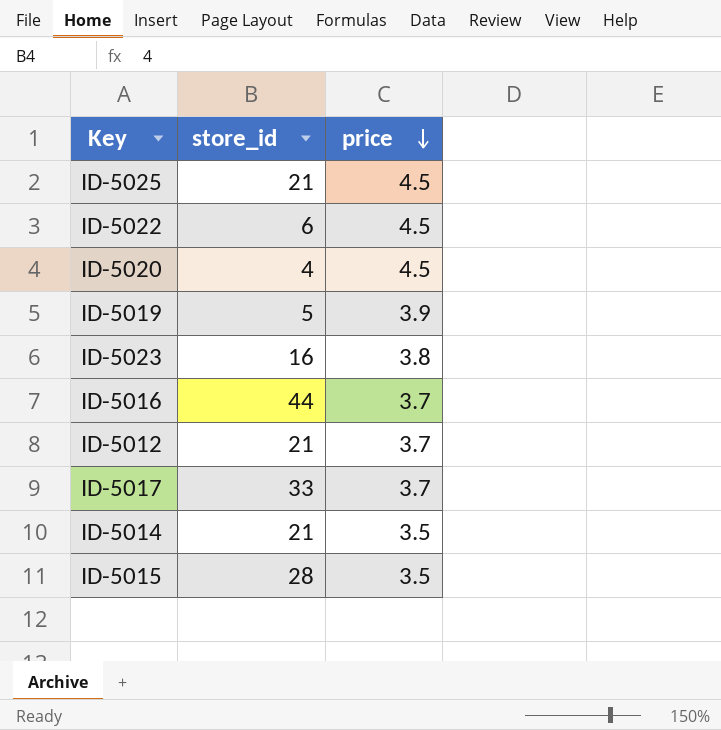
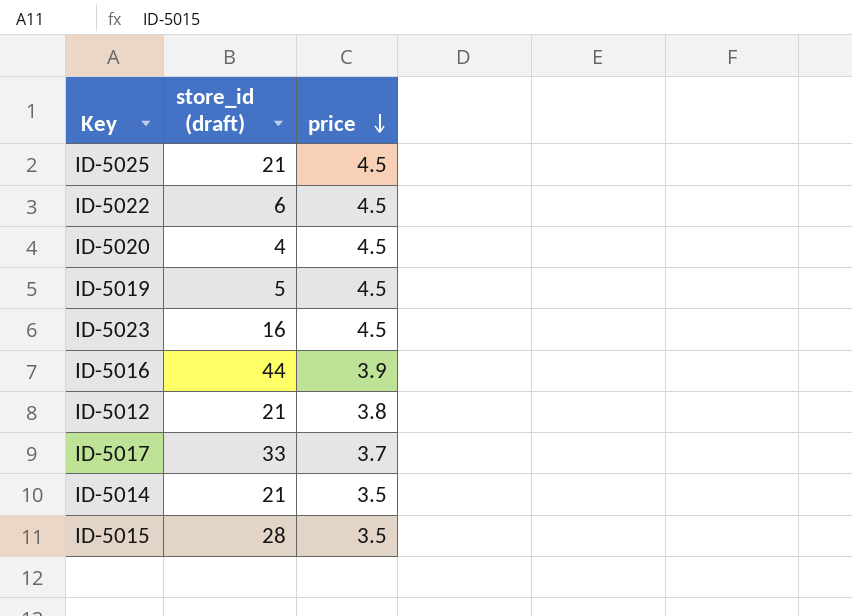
column name: store_id -> store_id (draft)
ID-5019 | price: 3.9 -> 4.5
ID-5023 | price: 3.8 -> 4.5
ID-5016 | price: 3.7 -> 3.9
ID-5012 | price: 3.7 -> 3.8

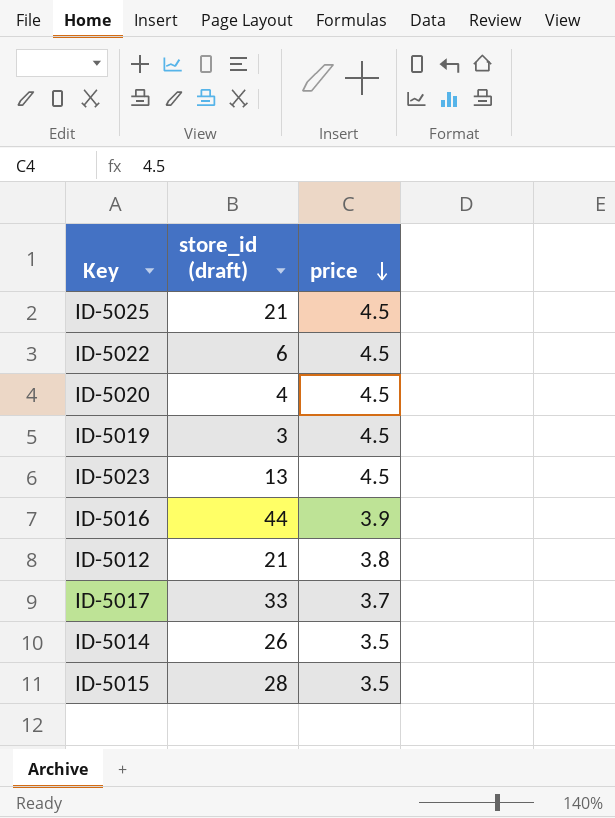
ID-5019 | store_id (draft): 5 -> 3
ID-5023 | store_id (draft): 16 -> 13
ID-5014 | store_id (draft): 21 -> 26

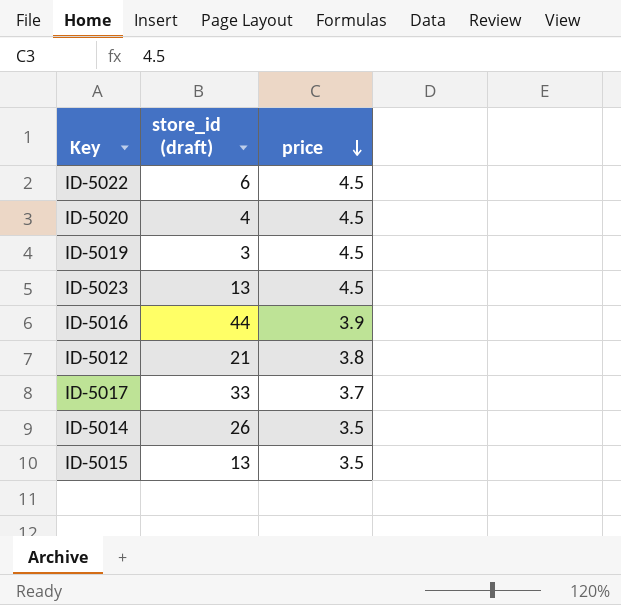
row ID-5025: 21 | 4.5 -> none
ID-5015 | store_id (draft): 28 -> 13

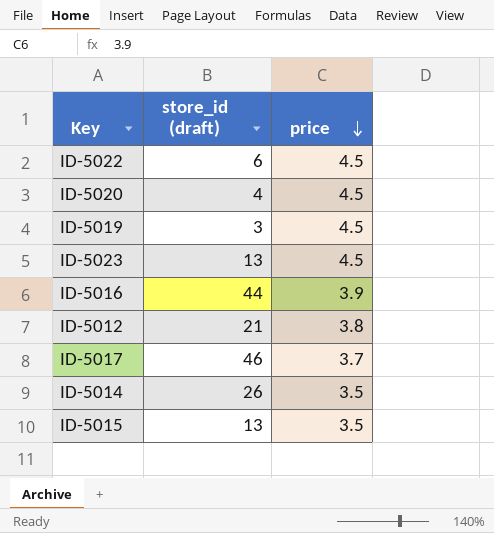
ID-5017 | store_id (draft): 33 -> 46

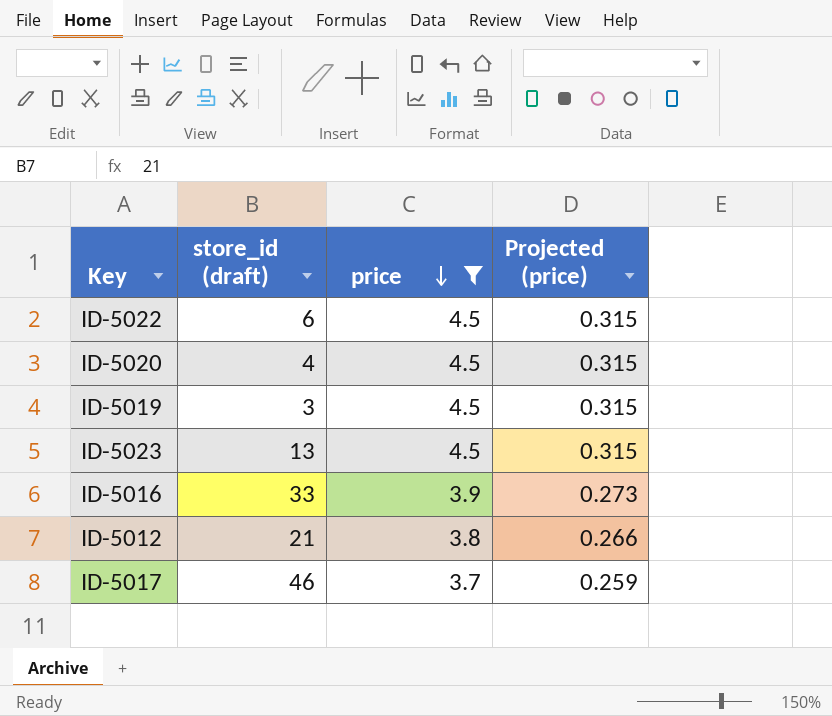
filter: none -> price != 3.5
column Projected (price) | formula: none -> [price] * 0.07
ID-5016 | store_id (draft): 44 -> 33

